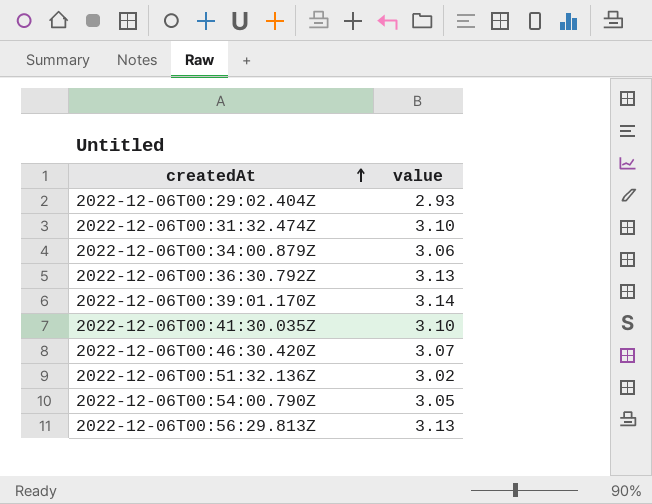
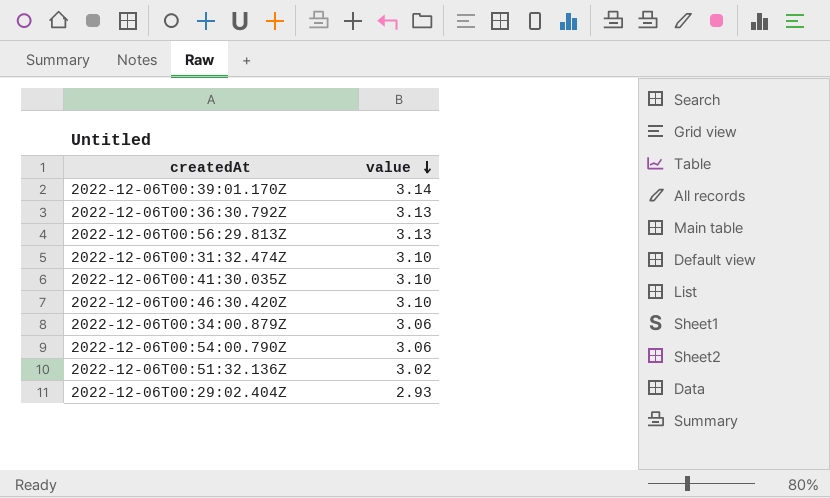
row order: createdAt ascending -> value descending
2022-12-06T00:46:30.420Z | value: 3.07 -> 3.10
2022-12-06T00:54:00.790Z | value: 3.05 -> 3.06

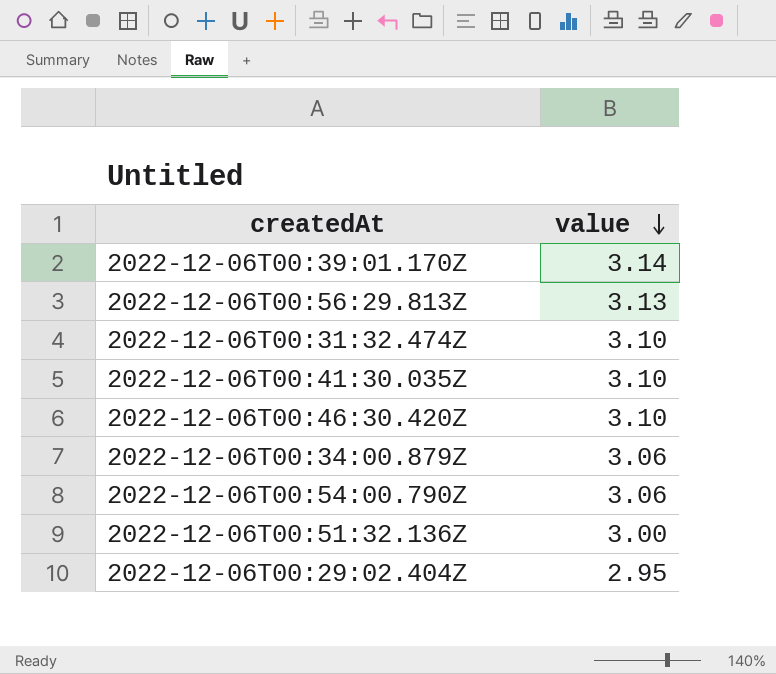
row 2022-12-06T00:36:30.792Z: 3.13 -> none
2022-12-06T00:51:32.136Z | value: 3.02 -> 3.00
2022-12-06T00:29:02.404Z | value: 2.93 -> 2.95

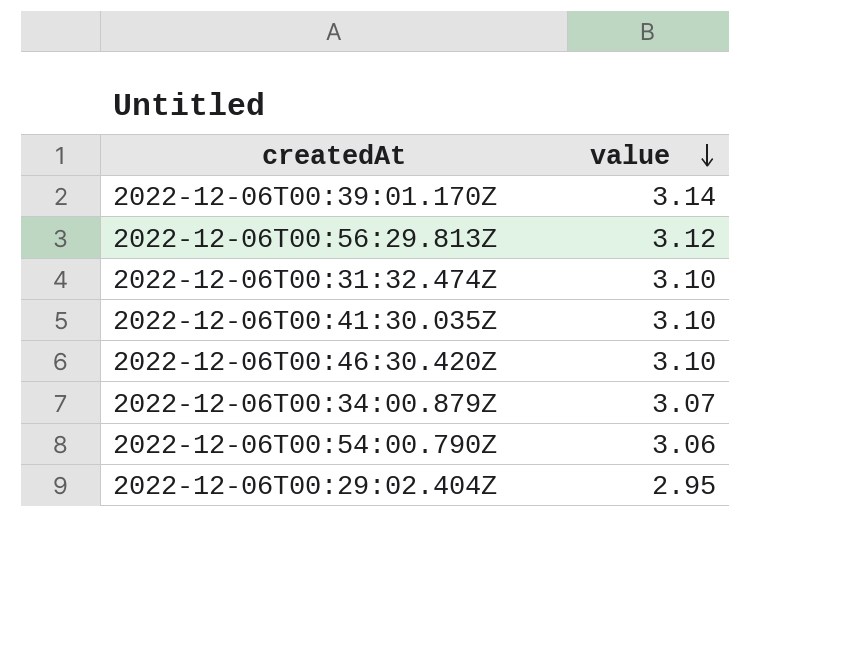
row 2022-12-06T00:51:32.136Z: 3.00 -> none
2022-12-06T00:56:29.813Z | value: 3.13 -> 3.12
2022-12-06T00:34:00.879Z | value: 3.06 -> 3.07

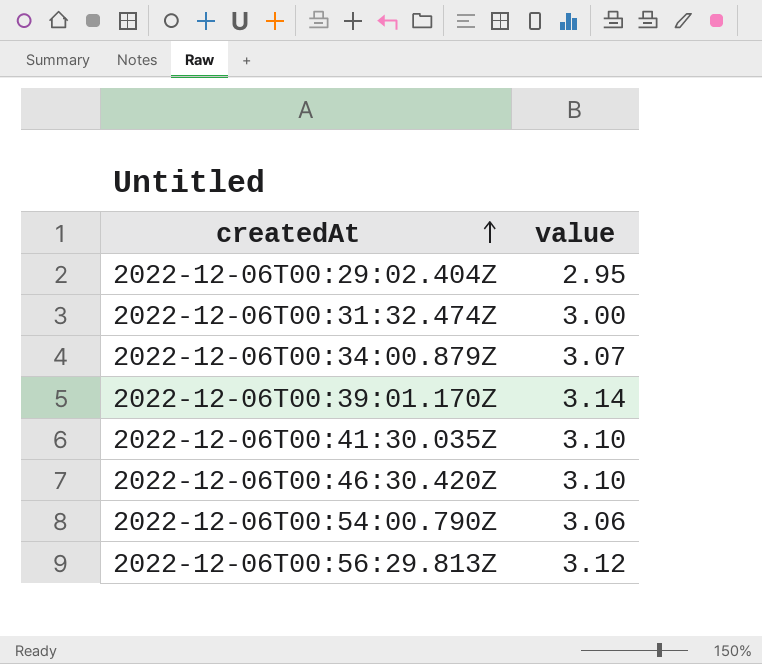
row order: value descending -> createdAt ascending
2022-12-06T00:31:32.474Z | value: 3.10 -> 3.00

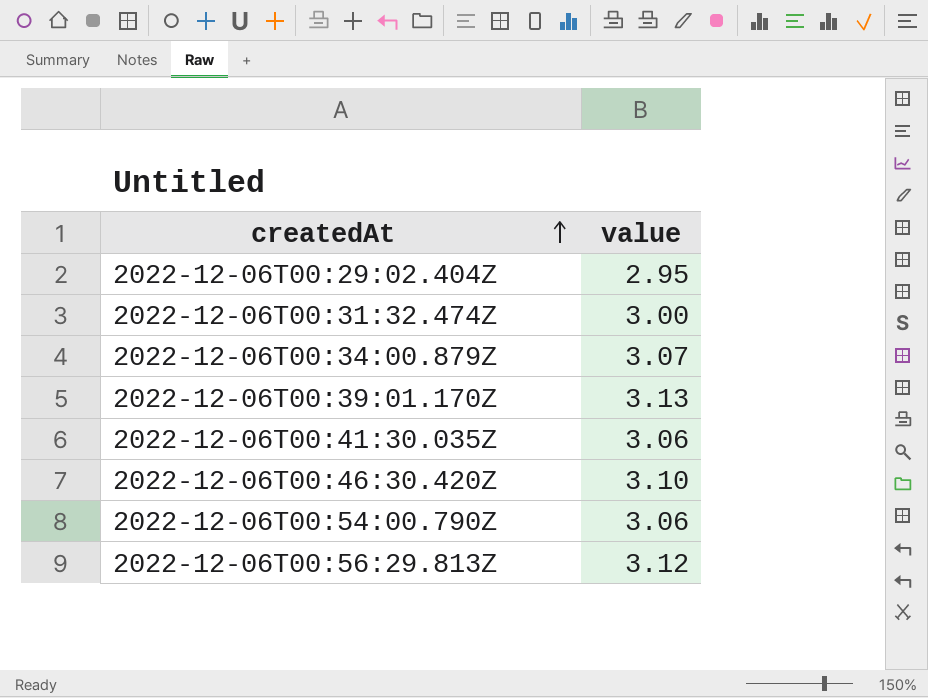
2022-12-06T00:39:01.170Z | value: 3.14 -> 3.13
2022-12-06T00:41:30.035Z | value: 3.10 -> 3.06

